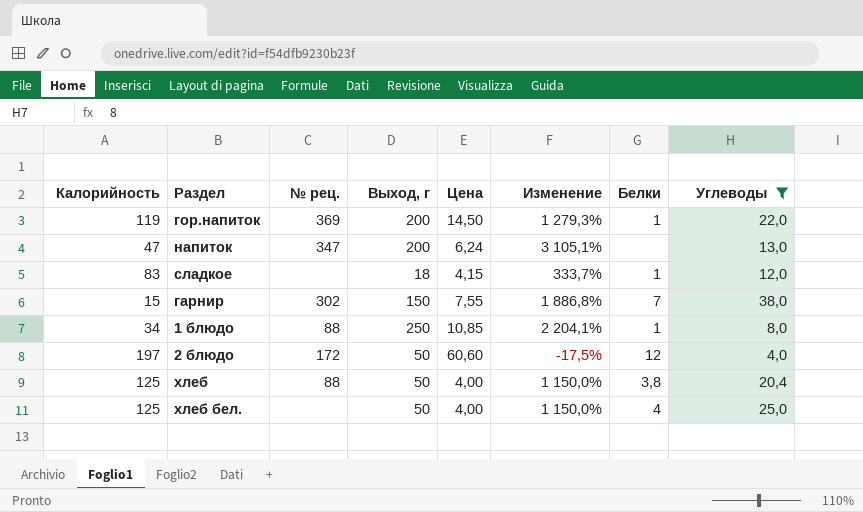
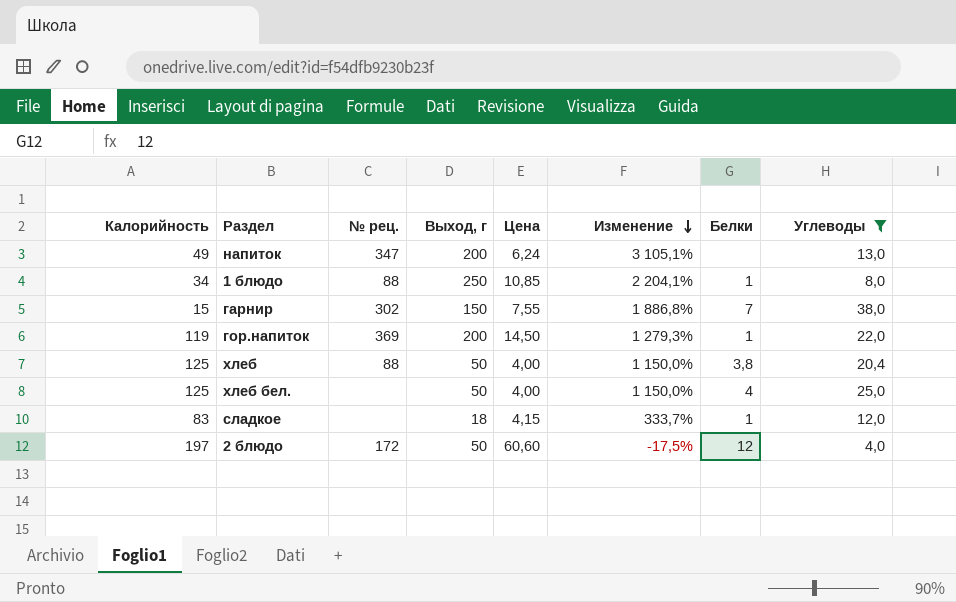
row order: none -> Изменение descending
напиток | Калорийность: 47 -> 49

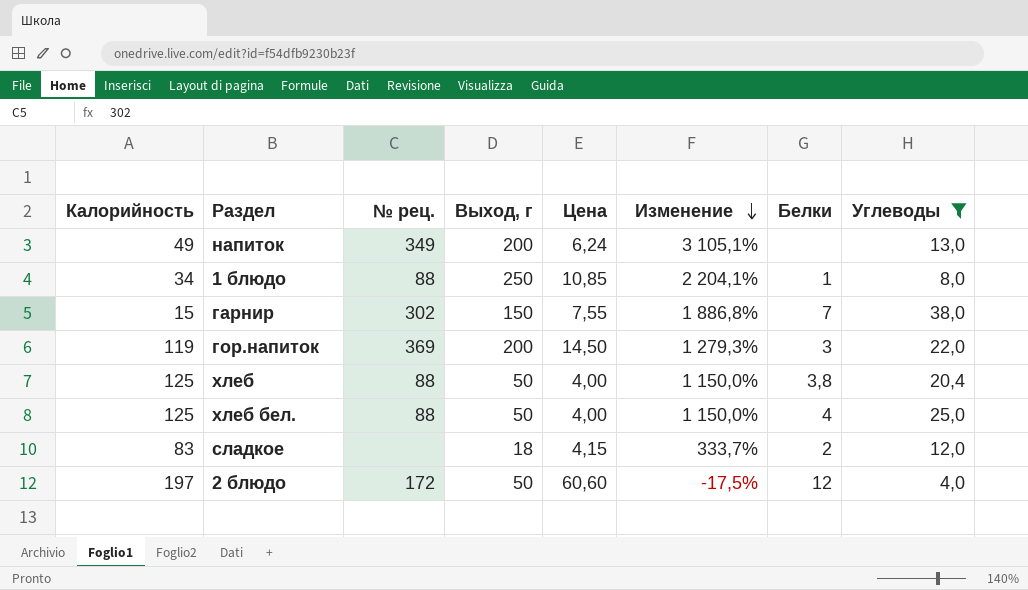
напиток | № рец.: 347 -> 349
гор.напиток | Белки: 1 -> 3
хлеб бел. | № рец.: none -> 88
сладкое | Белки: 1 -> 2

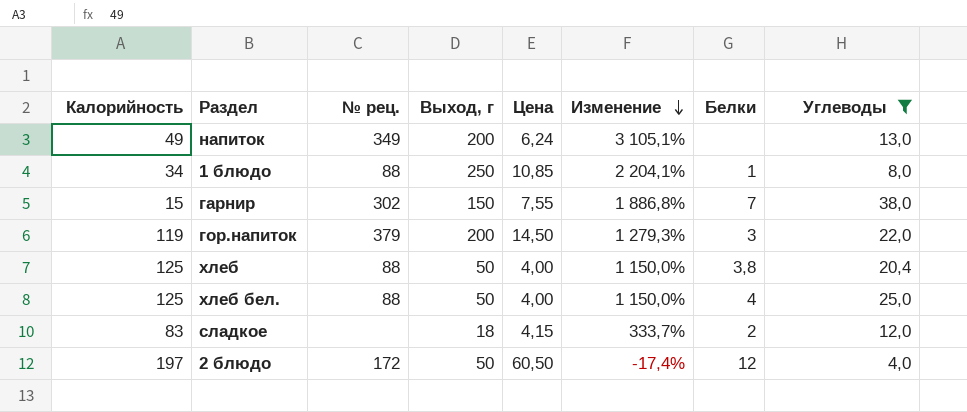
гор.напиток | № рец.: 369 -> 379
2 блюдо | Цена: 60,60 -> 60,50
2 блюдо | Изменение: -17,5% -> -17,4%

